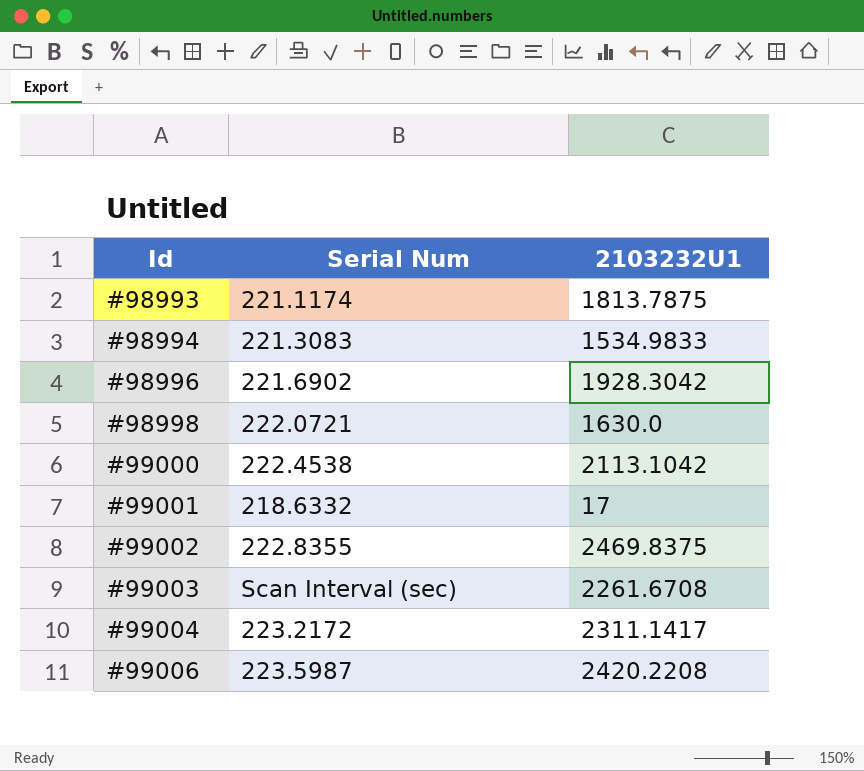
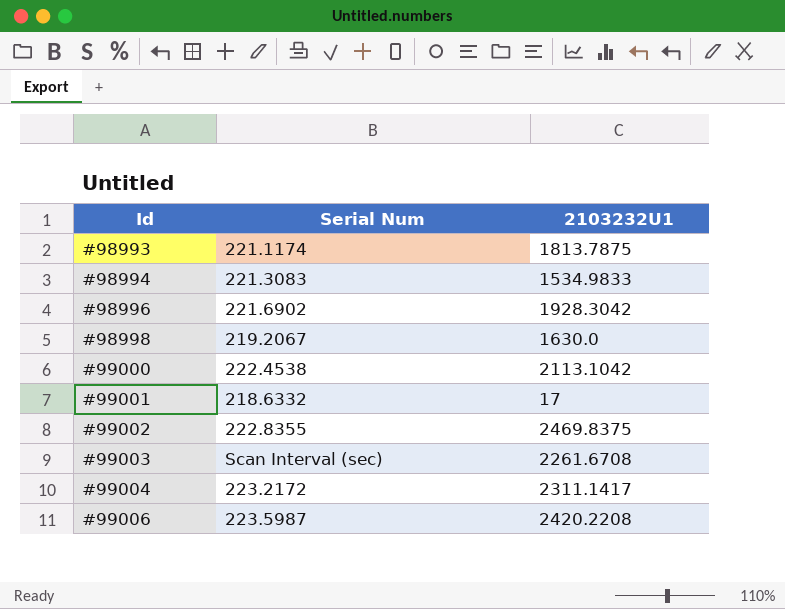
#98998 | Serial Num: 222.0721 -> 219.2067

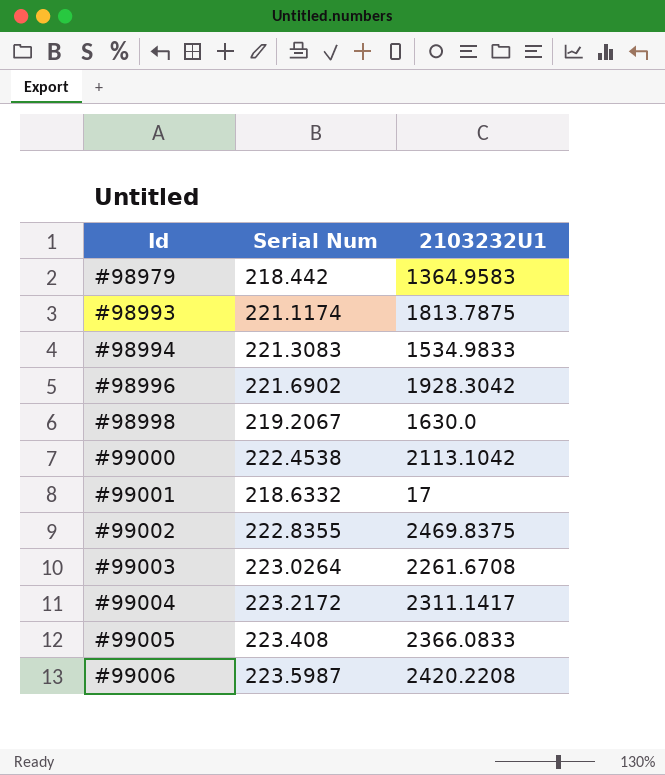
row #98979: none -> 218.442 | 1364.9583
#99003 | Serial Num: Scan Interval (sec) -> 223.0264
row #99005: none -> 223.408 | 2366.0833

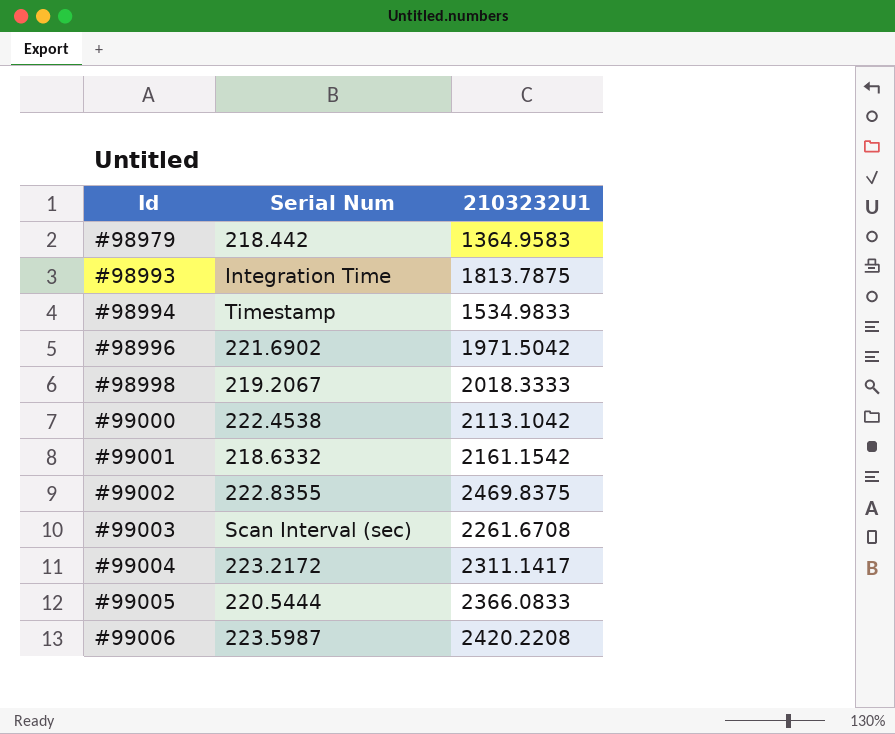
#98993 | Serial Num: 221.1174 -> Integration Time
#98994 | Serial Num: 221.3083 -> Timestamp
#98996 | 2103232U1: 1928.3042 -> 1971.5042
#98998 | 2103232U1: 1630.0 -> 2018.3333
#99001 | 2103232U1: 17 -> 2161.1542
#99003 | Serial Num: 223.0264 -> Scan Interval (sec)
#99005 | Serial Num: 223.408 -> 220.5444

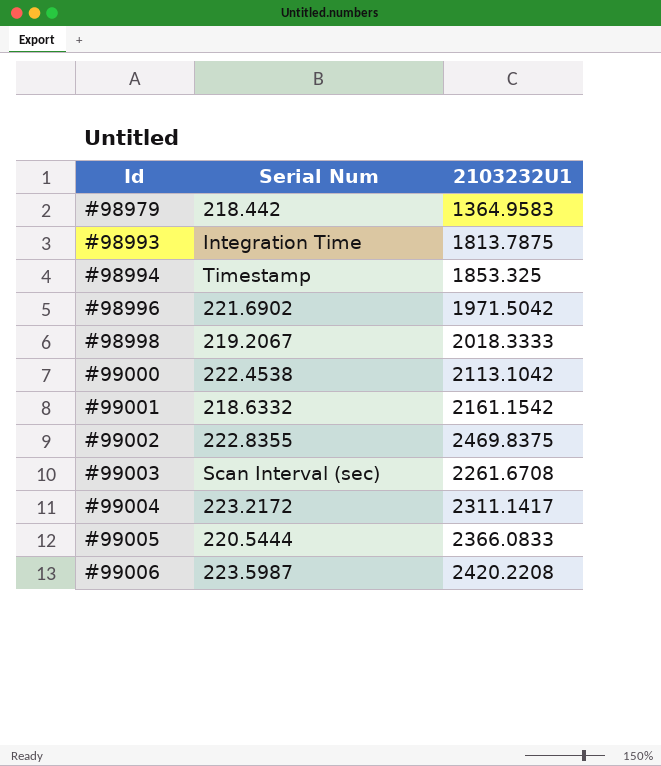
#98994 | 2103232U1: 1534.9833 -> 1853.325

